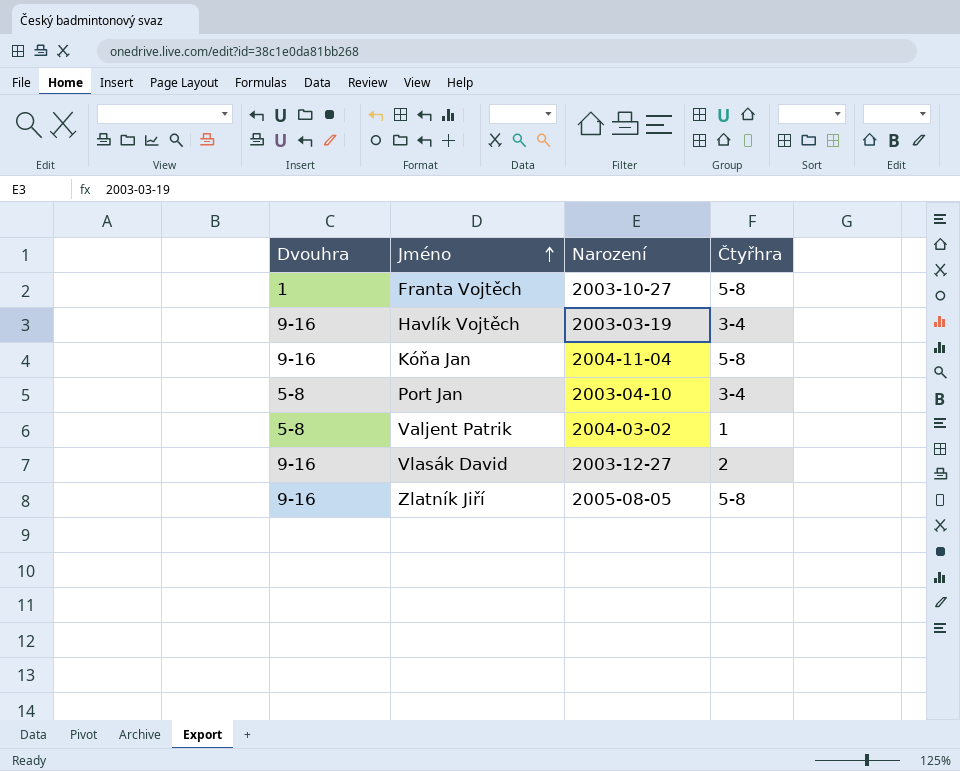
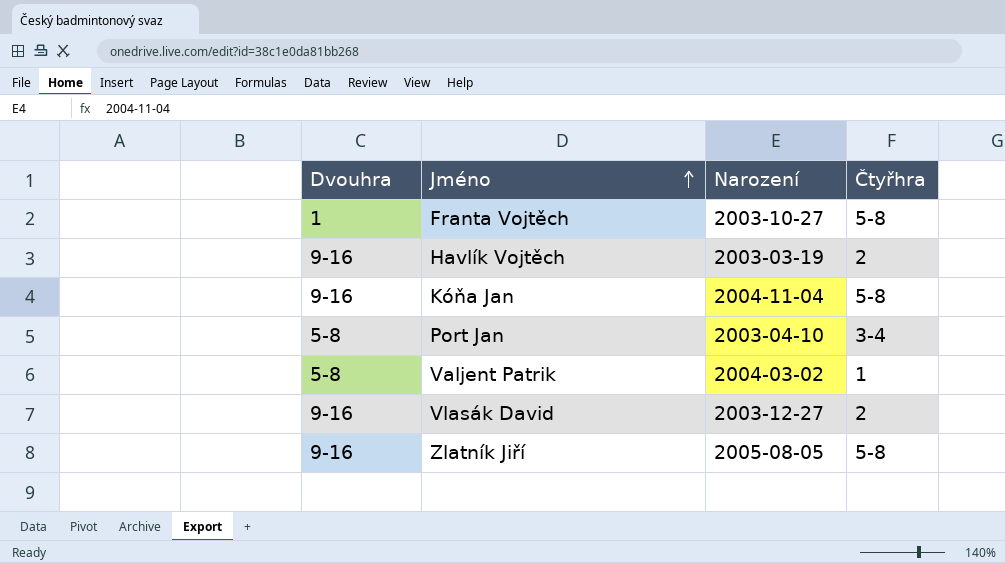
Havlík Vojtěch | Čtyřhra: 3-4 -> 2

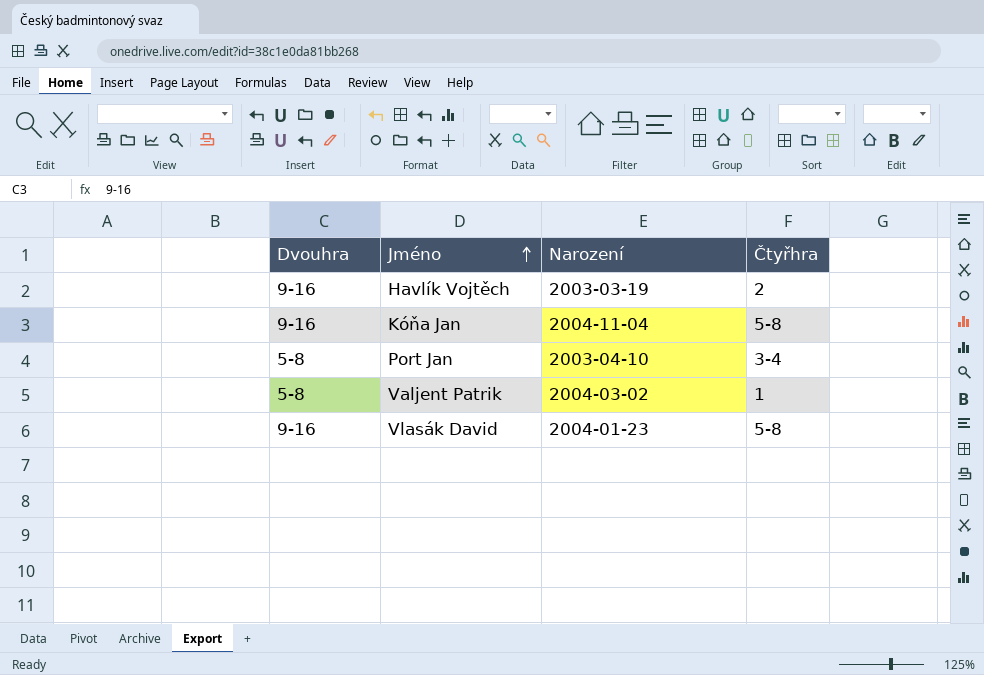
row Franta Vojtěch: 1 | 2003-10-27 | 5-8 -> none
row Zlatník Jiří: 9-16 | 2005-08-05 | 5-8 -> none
Vlasák David | Narození: 2003-12-27 -> 2004-01-23
Vlasák David | Čtyřhra: 2 -> 5-8

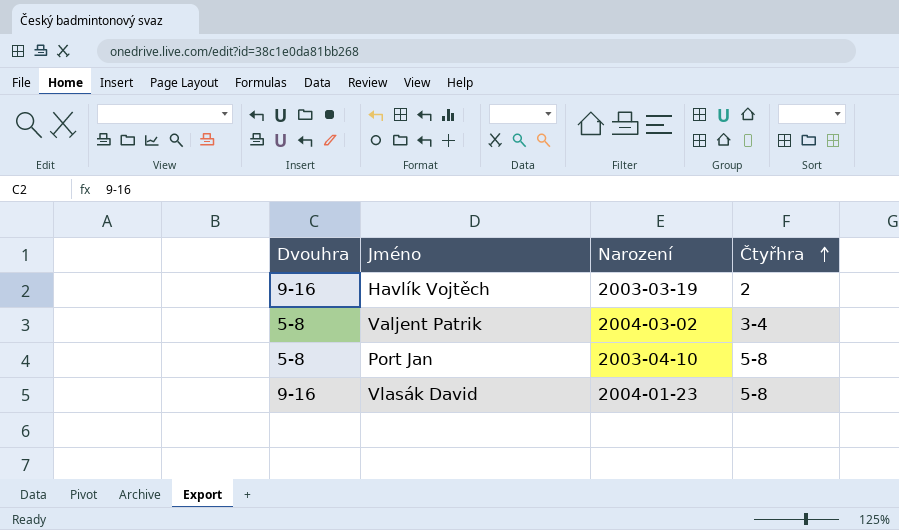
row order: Jméno ascending -> Čtyřhra ascending
row Kóňa Jan: 9-16 | 2004-11-04 | 5-8 -> none
Valjent Patrik | Čtyřhra: 1 -> 3-4
Port Jan | Čtyřhra: 3-4 -> 5-8

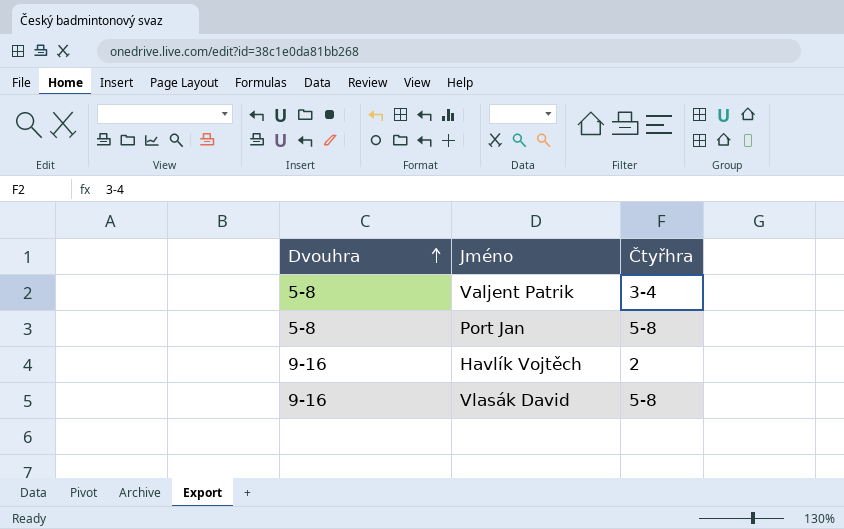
row order: Čtyřhra ascending -> Dvouhra ascending
column Narození | position: 3 -> none

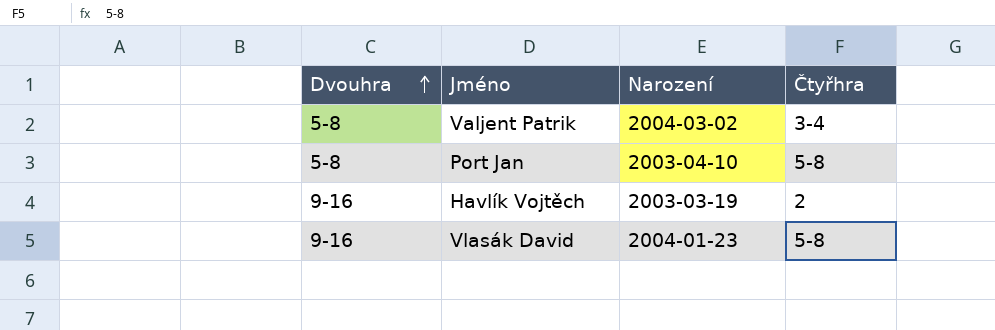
column Narození | position: none -> 3

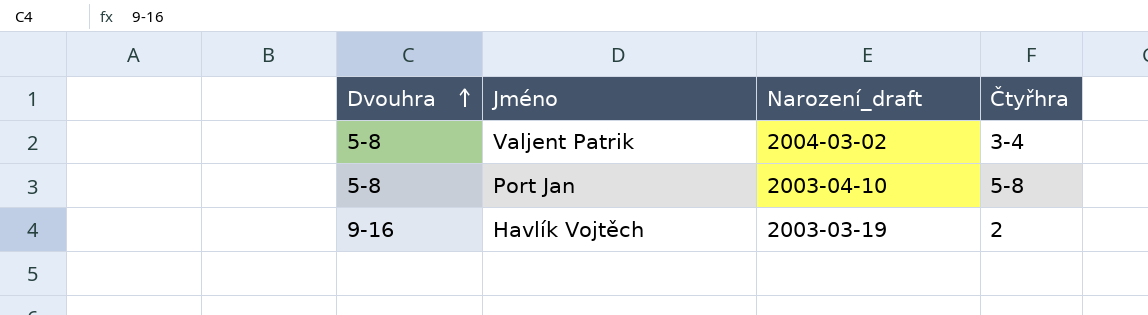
column name: Narození -> Narození_draft
row Vlasák David: 9-16 | 2004-01-23 | 5-8 -> none

